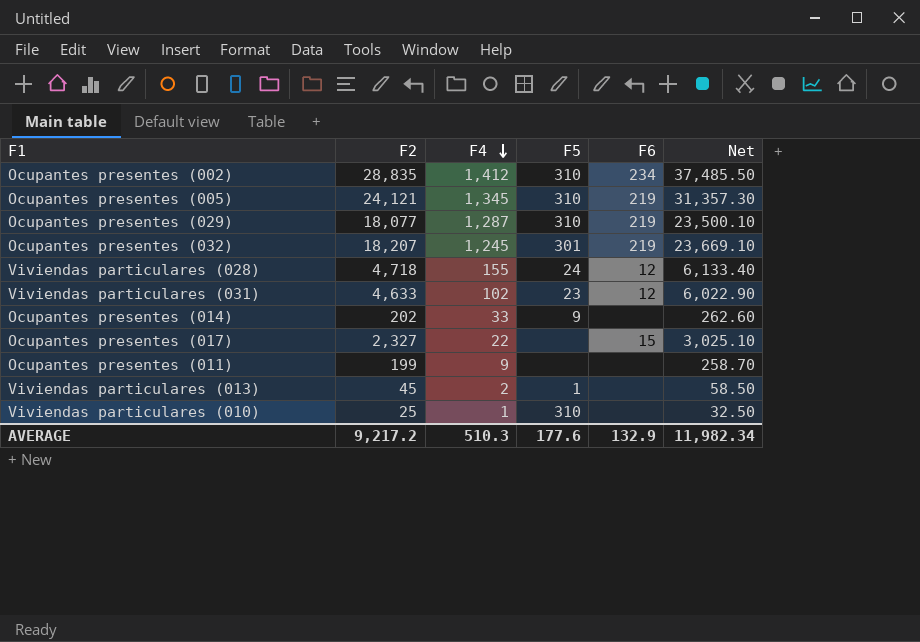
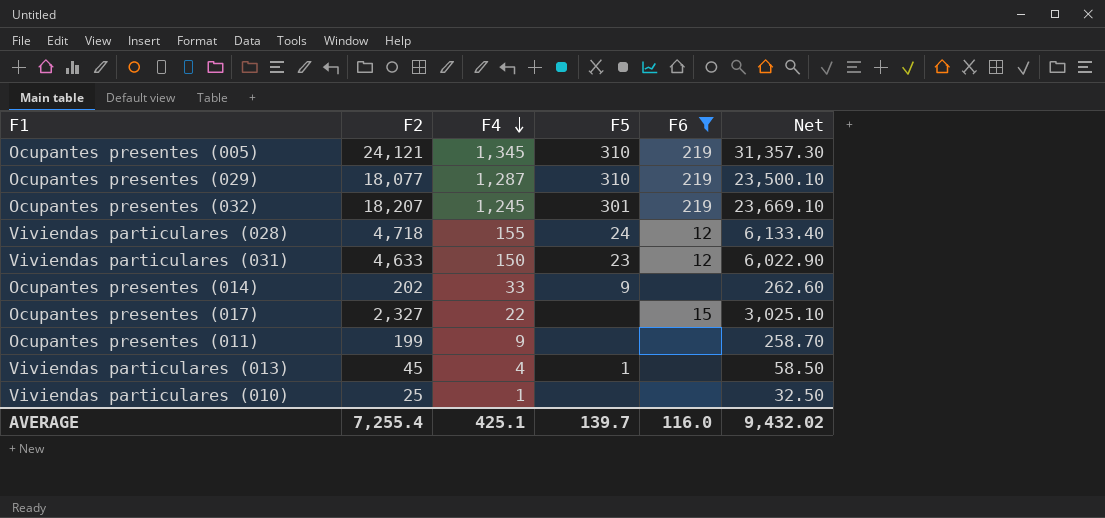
filter: none -> F6 != 234
Viviendas particulares (031) | F4: 102 -> 150
Viviendas particulares (013) | F4: 2 -> 4
Viviendas particulares (010) | F5: 310 -> none
AVERAGE | F2: 9,217.2 -> 7,255.4
AVERAGE | F4: 510.3 -> 425.1
AVERAGE | F5: 177.6 -> 139.7
AVERAGE | F6: 132.9 -> 116.0
AVERAGE | Net: 11,982.34 -> 9,432.02

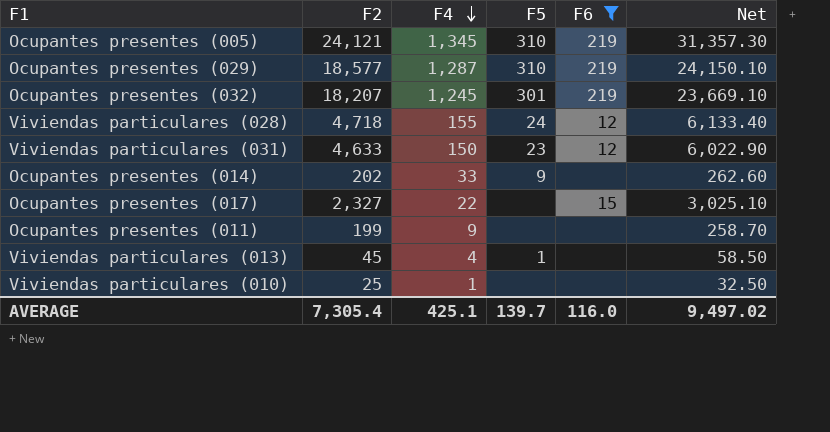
Ocupantes presentes (029) | F2: 18,077 -> 18,577
Ocupantes presentes (029) | Net: 23,500.10 -> 24,150.10
AVERAGE | F2: 7,255.4 -> 7,305.4
AVERAGE | Net: 9,432.02 -> 9,497.02

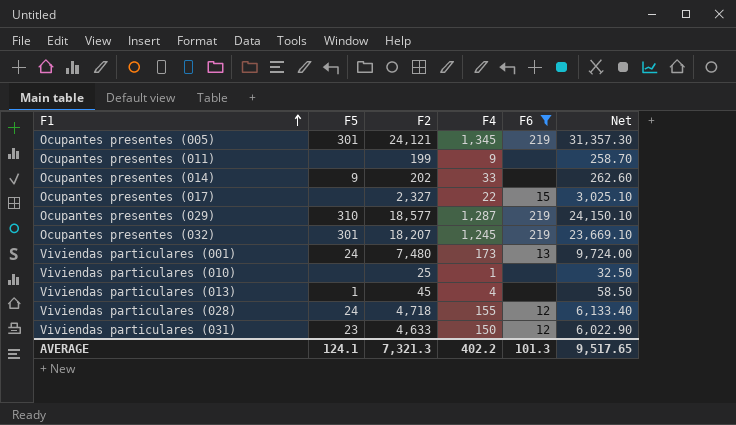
row order: F4 descending -> F1 ascending
column F5 | position: 4 -> 2
Ocupantes presentes (005) | F5: 310 -> 301
row Viviendas particulares (001): none -> 24 | 7,480 | 173 | 13 | 9,724.00
AVERAGE | F5: 139.7 -> 124.1
AVERAGE | F2: 7,305.4 -> 7,321.3
AVERAGE | F4: 425.1 -> 402.2
AVERAGE | F6: 116.0 -> 101.3
AVERAGE | Net: 9,497.02 -> 9,517.65

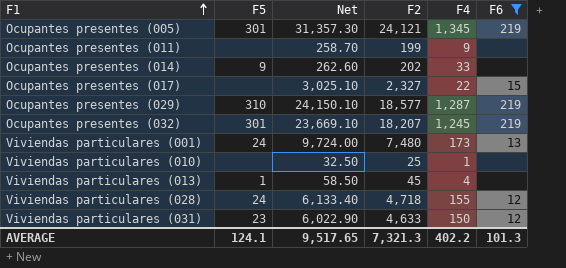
column Net | position: 6 -> 3

